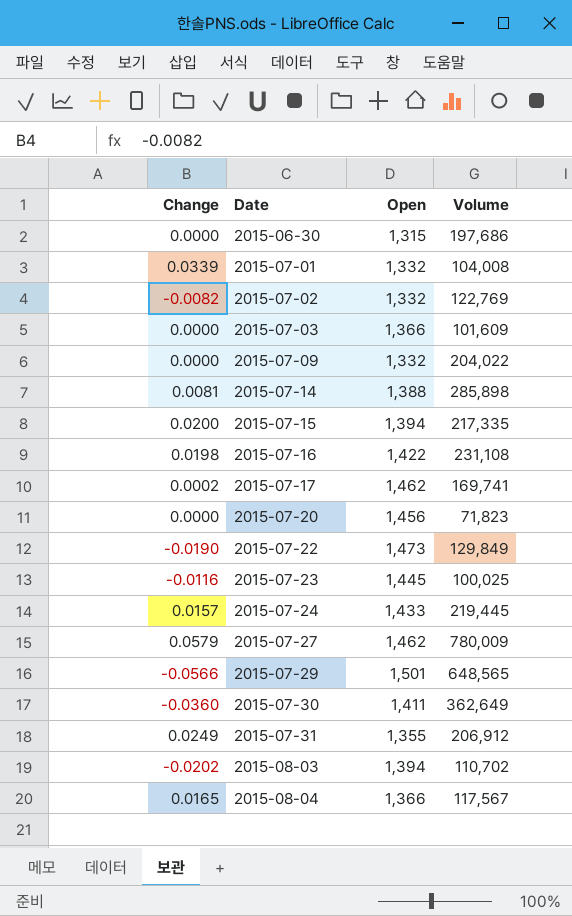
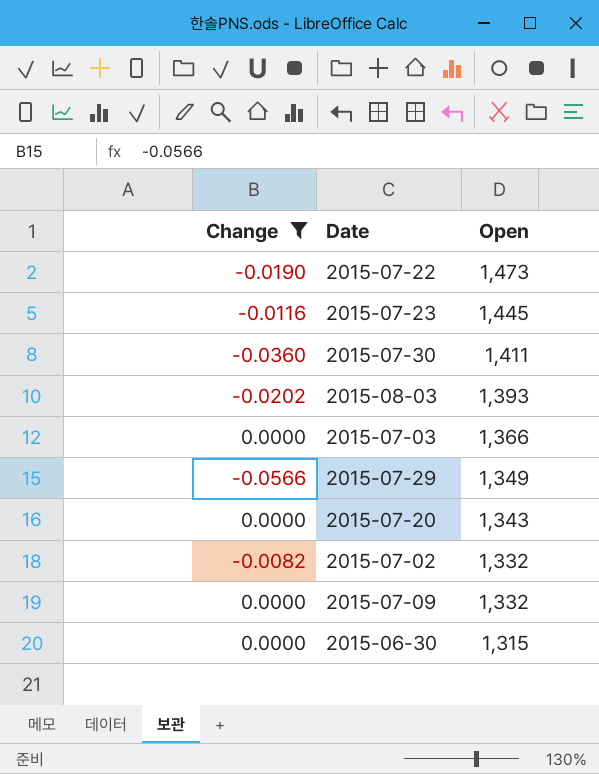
filter: none -> Change <= 0.0000
row order: Date ascending -> Open descending
column Volume | position: 4 -> none
2015-08-03 | Open: 1,394 -> 1,393
2015-07-29 | Open: 1,501 -> 1,349
2015-07-20 | Open: 1,456 -> 1,343

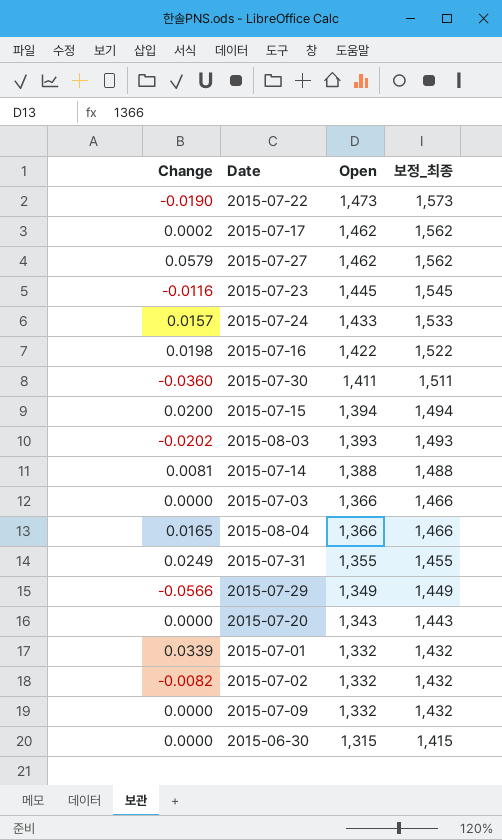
filter: Change <= 0.0000 -> none
column 보정_최종 | formula: none -> [Open] + 100

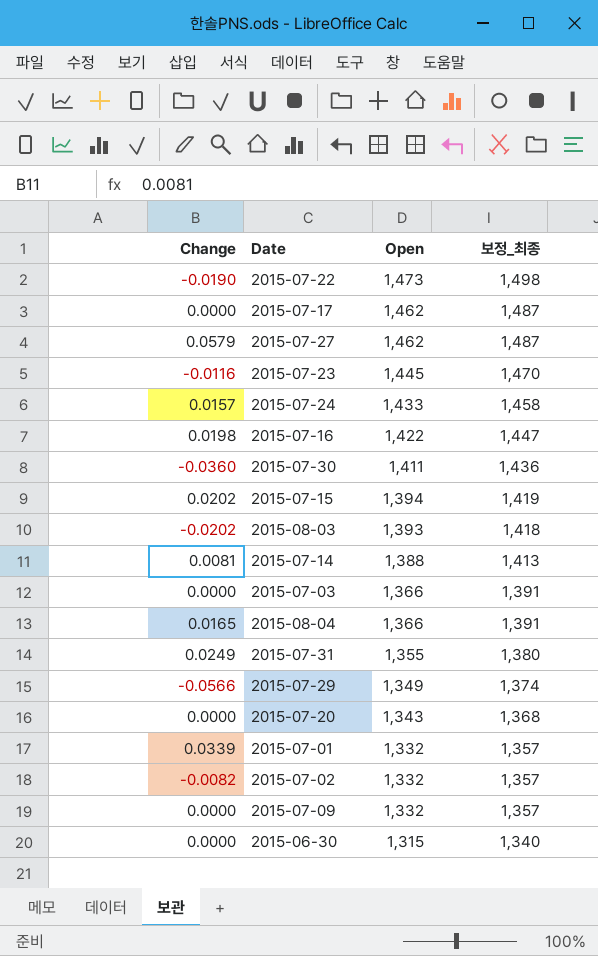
column 보정_최종 | formula: [Open] + 100 -> [Open] + 25
2015-07-17 | Change: 0.0002 -> 0.0000
2015-07-15 | Change: 0.0200 -> 0.0202

